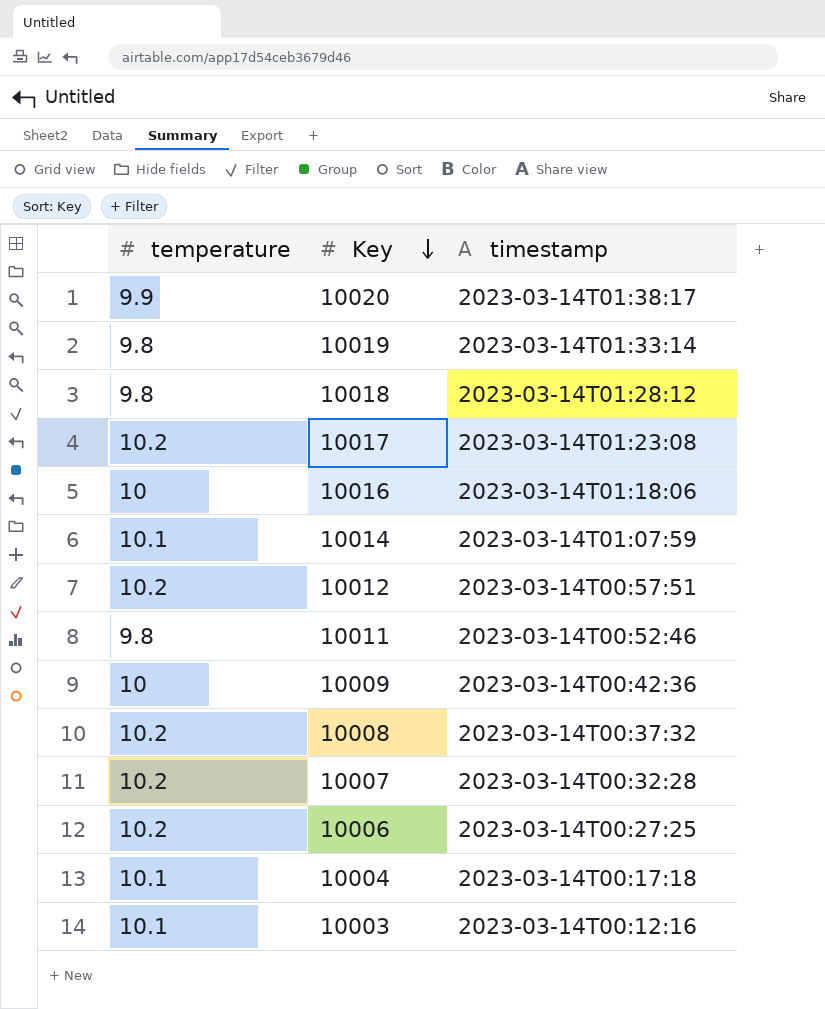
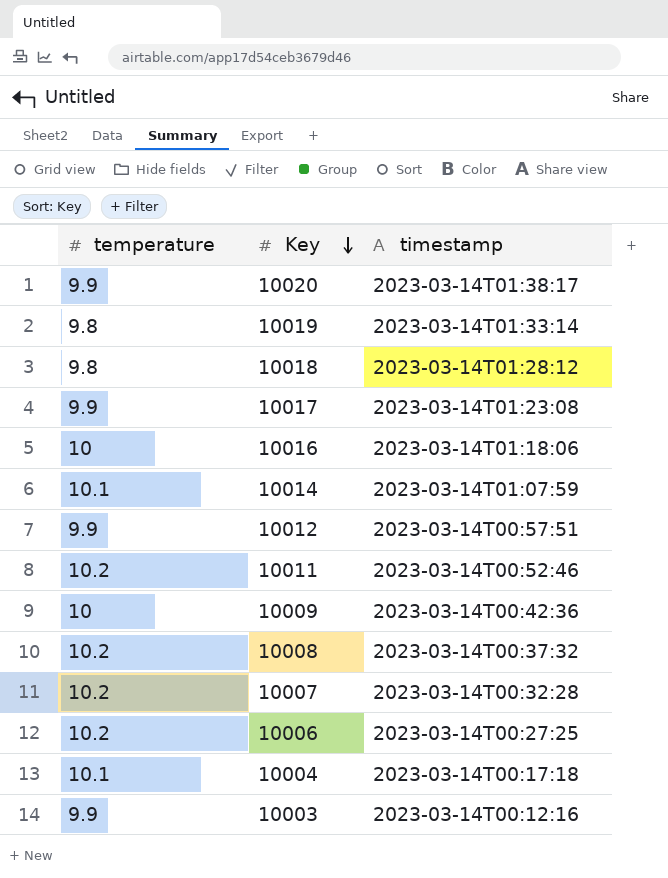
10017 | temperature: 10.2 -> 9.9
10012 | temperature: 10.2 -> 9.9
10011 | temperature: 9.8 -> 10.2
10003 | temperature: 10.1 -> 9.9

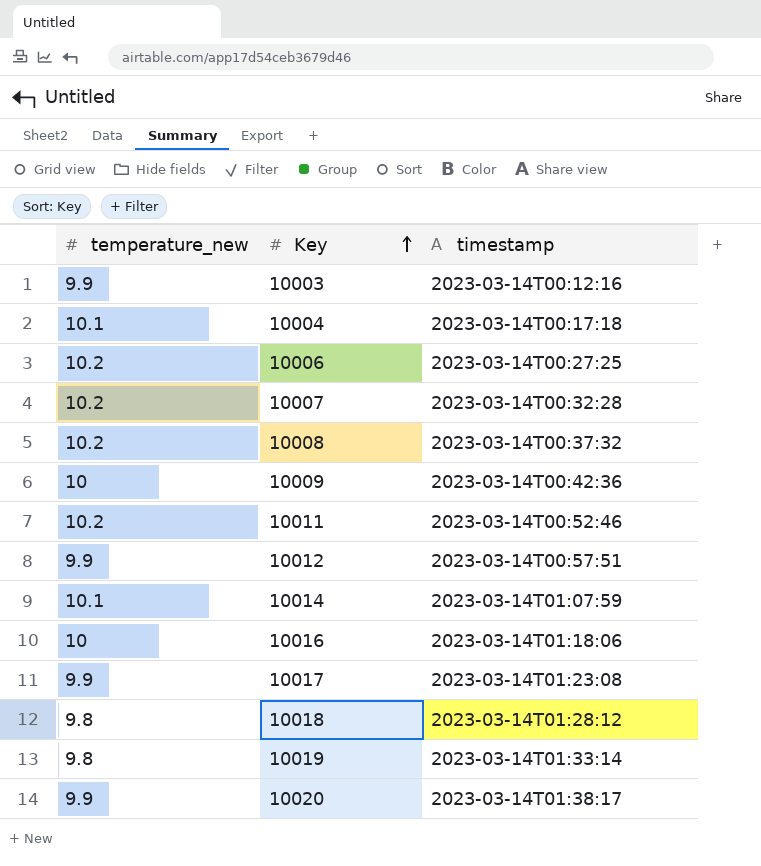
row order: Key descending -> Key ascending
column name: temperature -> temperature_new

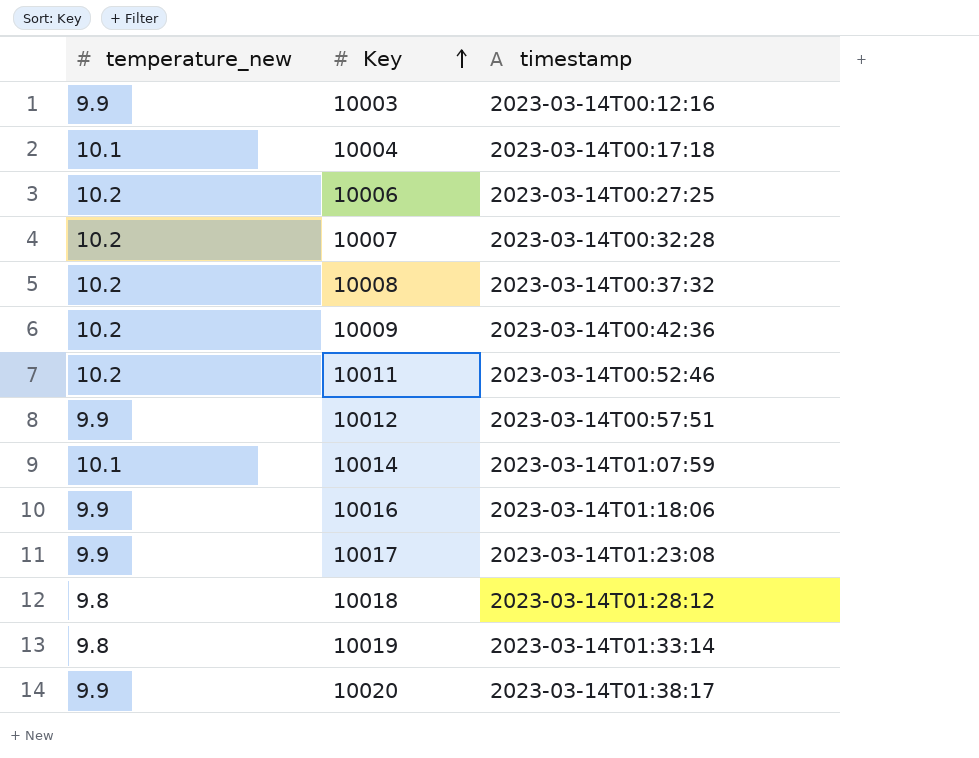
10009 | temperature_new: 10 -> 10.2
10016 | temperature_new: 10 -> 9.9

